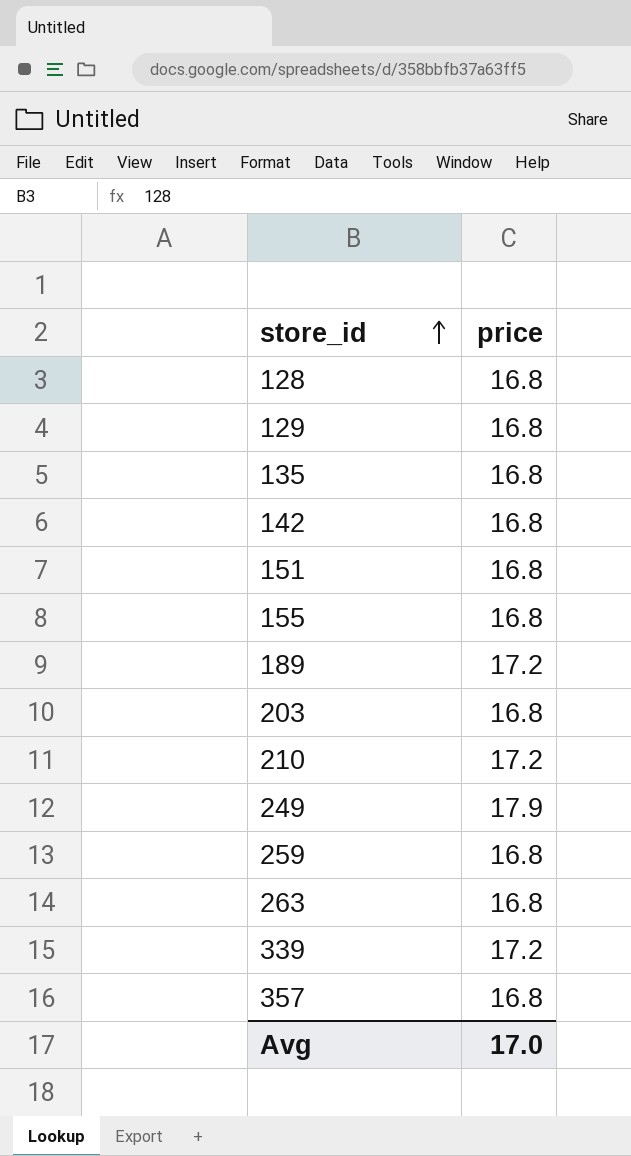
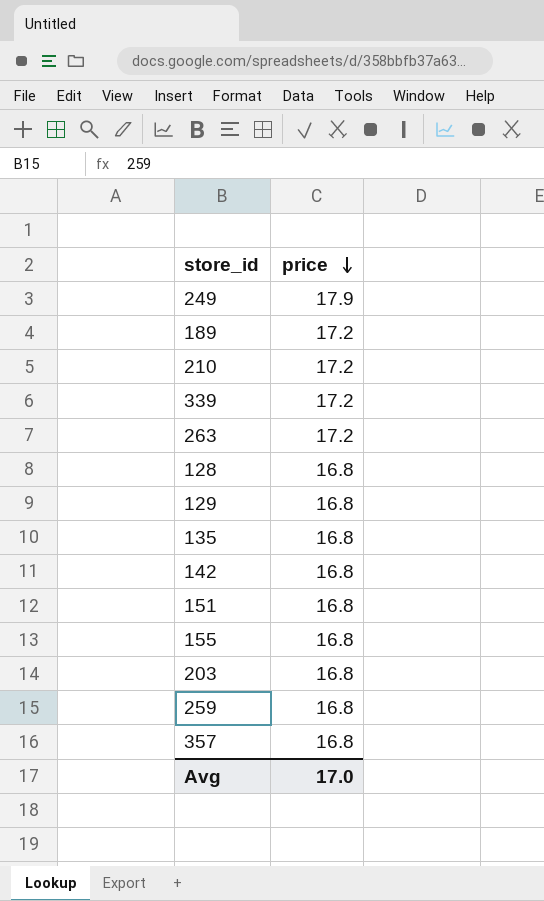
row order: store_id ascending -> price descending
263 | price: 16.8 -> 17.2

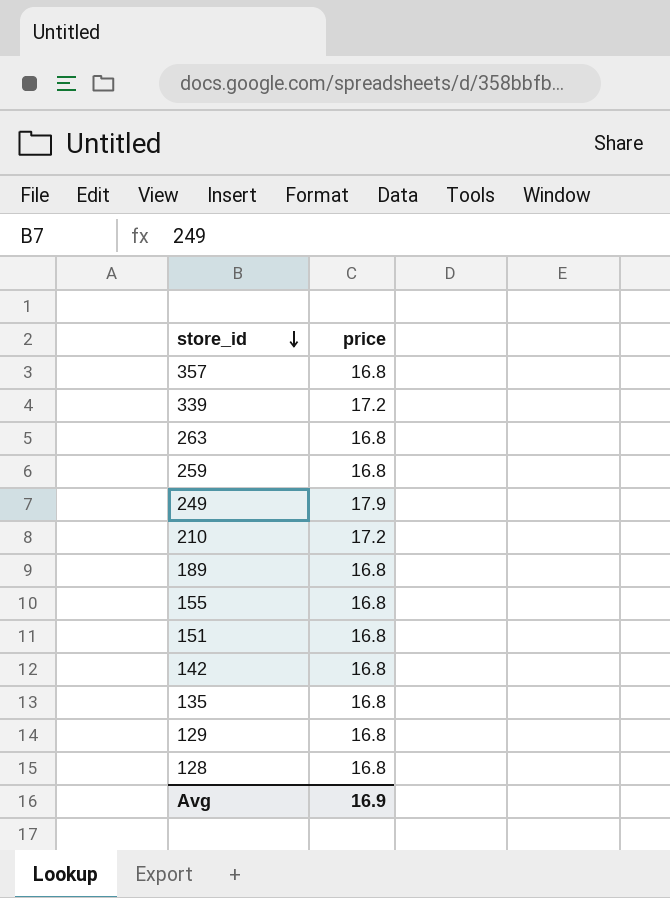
row order: price descending -> store_id descending
row 203: 16.8 -> none
263 | price: 17.2 -> 16.8
189 | price: 17.2 -> 16.8
Avg | price: 17.0 -> 16.9

